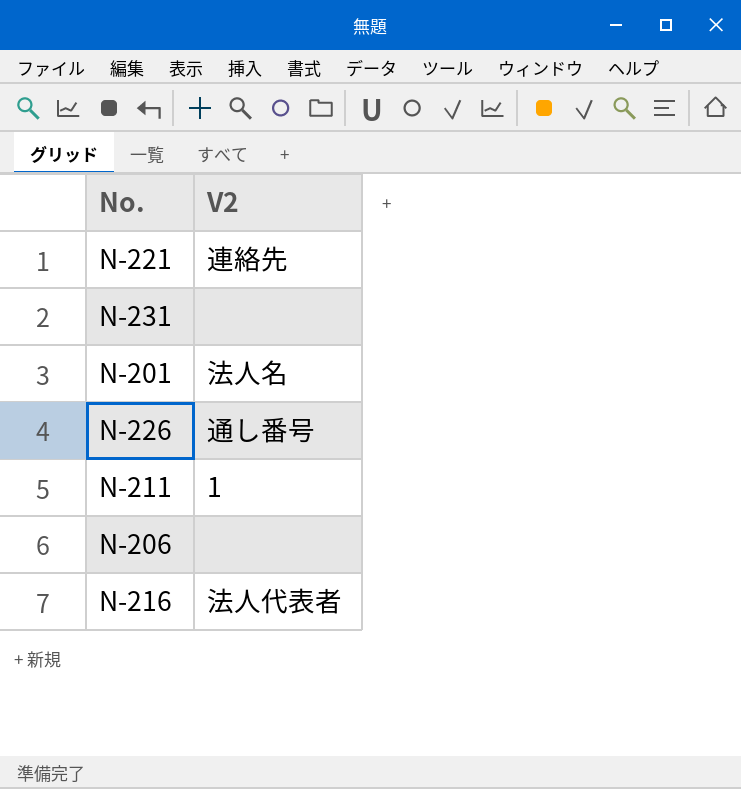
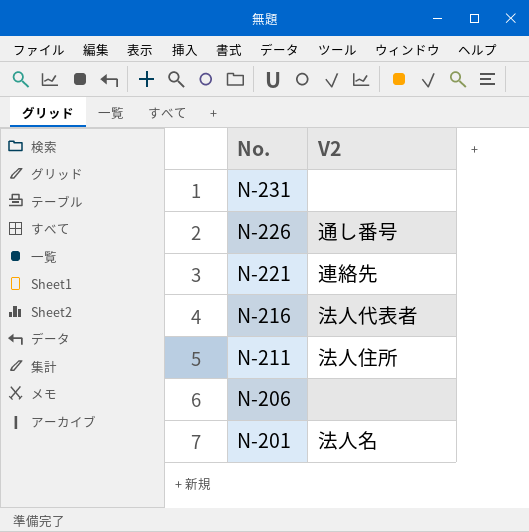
row order: none -> No. descending
N-211 | V2: 1 -> 法人住所

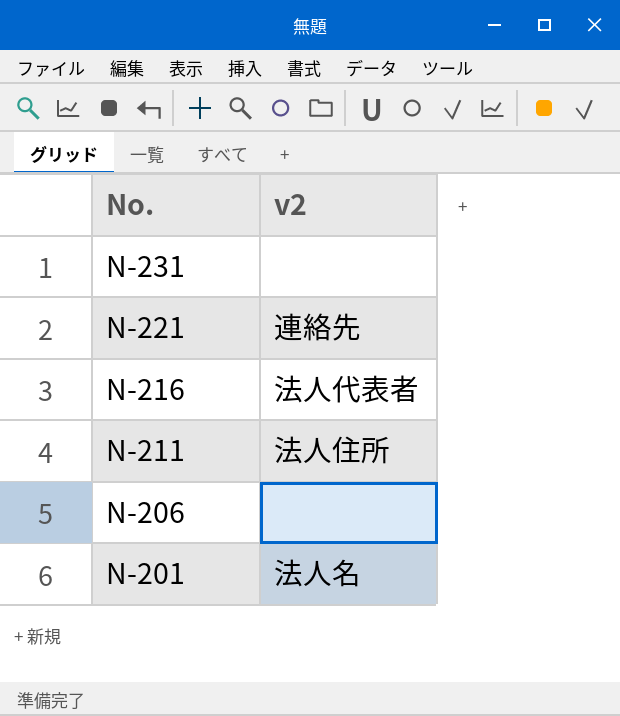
column name: V2 -> v2
row N-226: 通し番号 -> none

